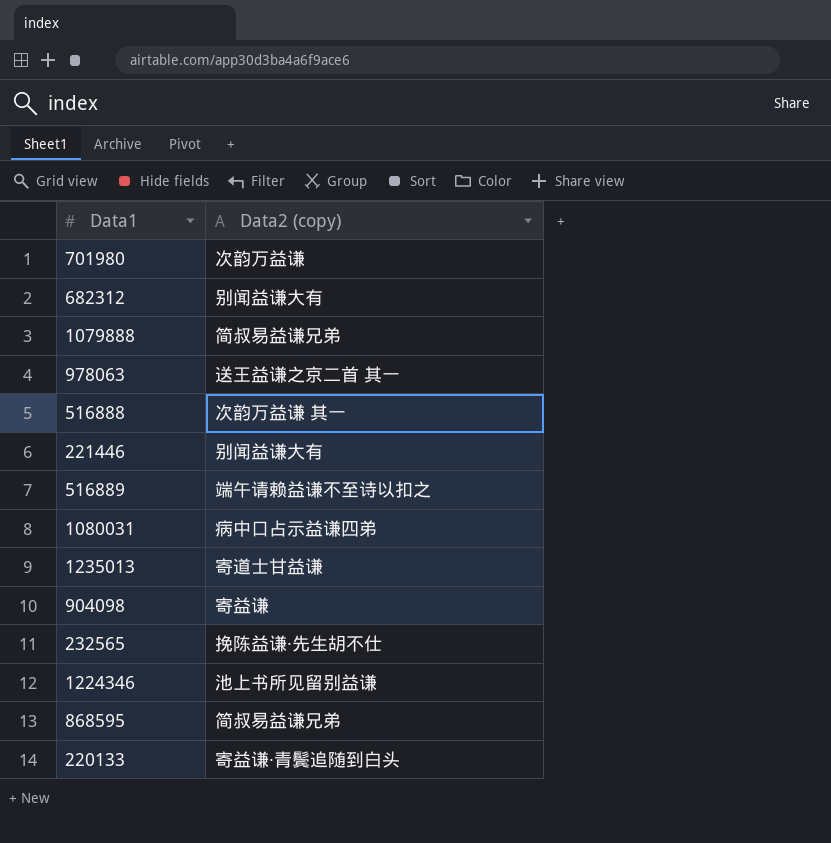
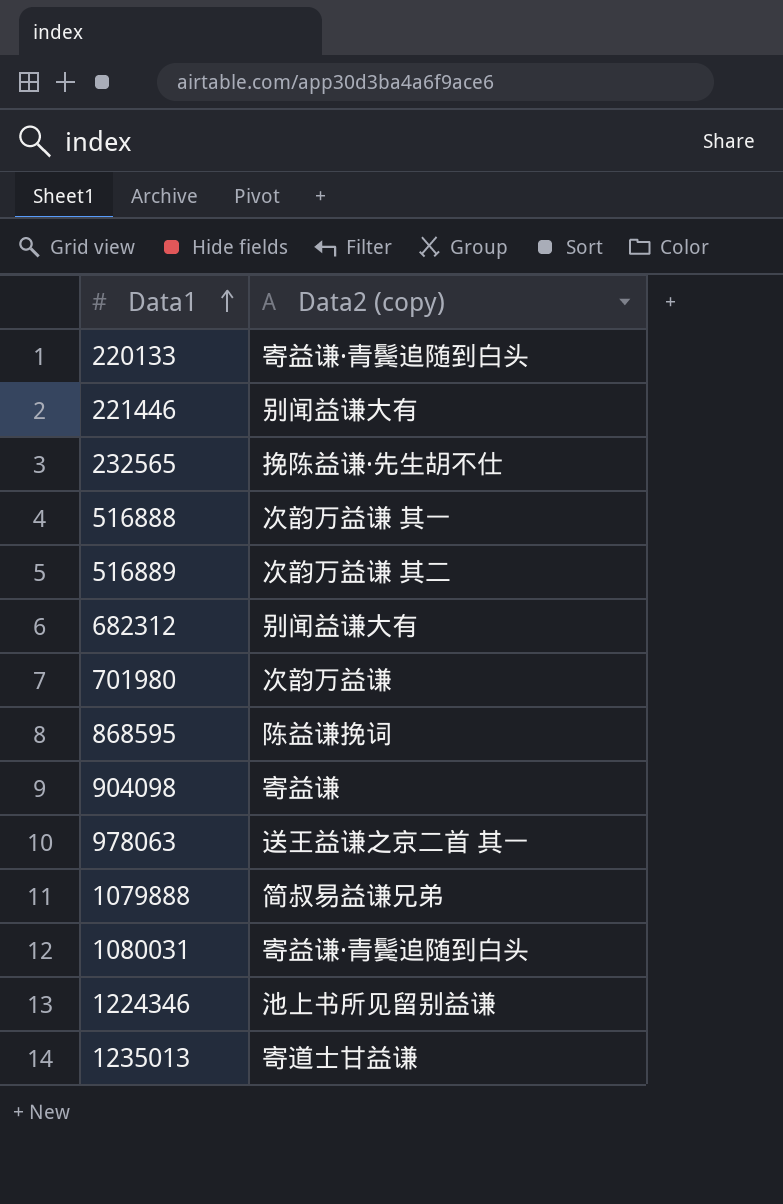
row order: none -> Data1 ascending
516889 | Data2 (copy): 端午请赖益谦不至诗以扣之 -> 次韵万益谦 其二
868595 | Data2 (copy): 简叔易益谦兄弟 -> 陈益谦挽词
1080031 | Data2 (copy): 病中口占示益谦四弟 -> 寄益谦·青鬓追随到白头

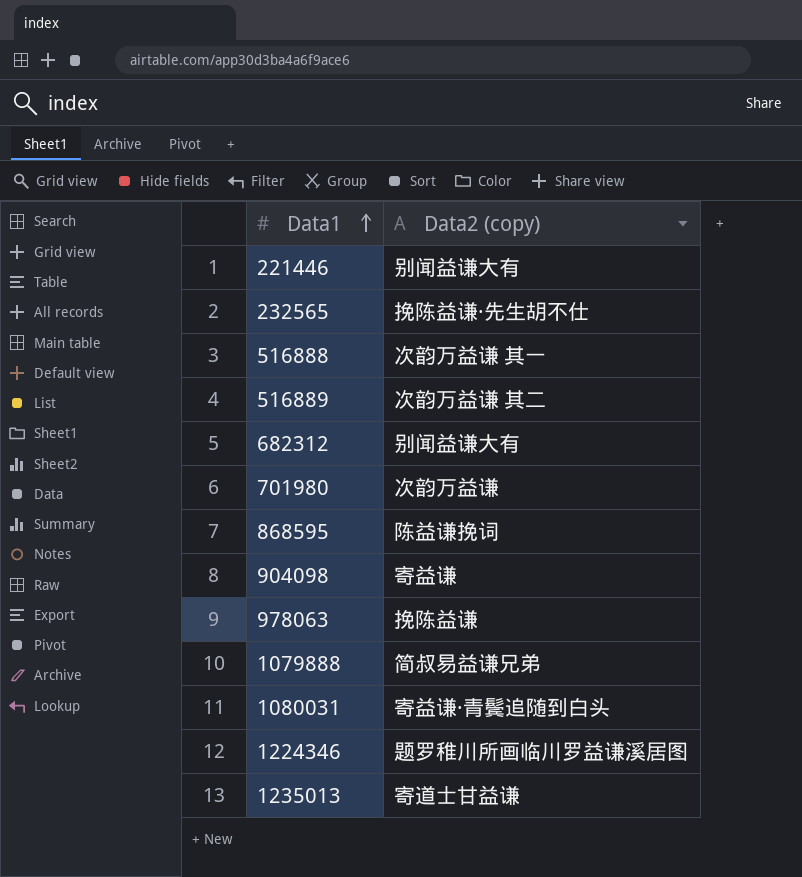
row 220133: 寄益谦·青鬓追随到白头 -> none
978063 | Data2 (copy): 送王益谦之京二首 其一 -> 挽陈益谦
1224346 | Data2 (copy): 池上书所见留别益谦 -> 题罗稚川所画临川罗益谦溪居图

